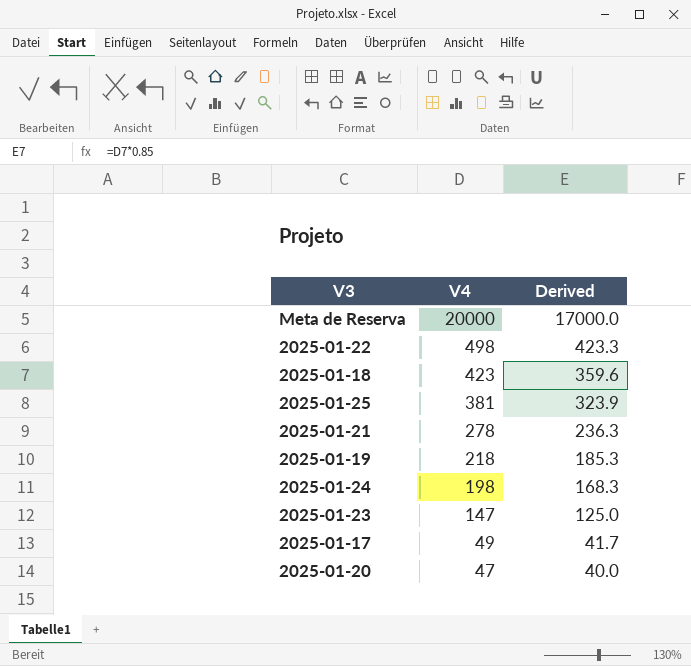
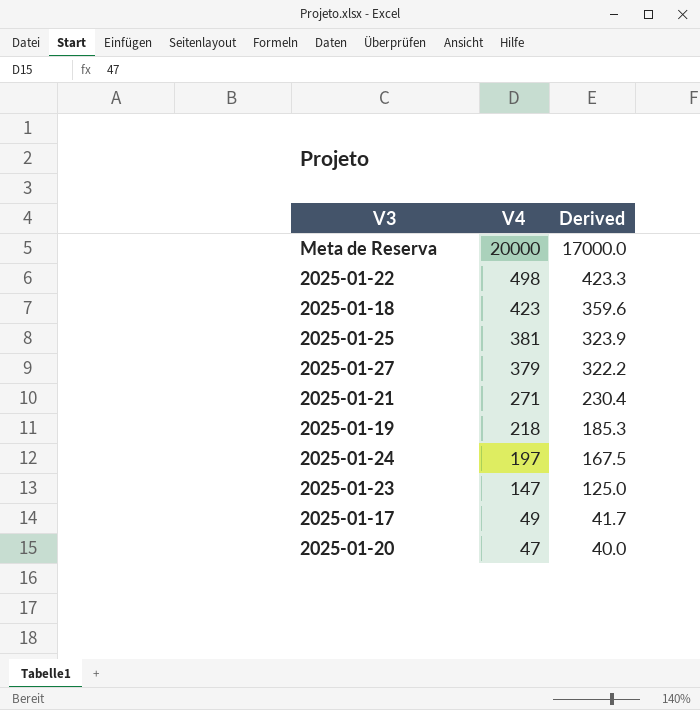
row 2025-01-27: none -> 379 | 322.2
2025-01-21 | V4: 278 -> 271
2025-01-21 | Derived: 236.3 -> 230.4
2025-01-24 | V4: 198 -> 197
2025-01-24 | Derived: 168.3 -> 167.5

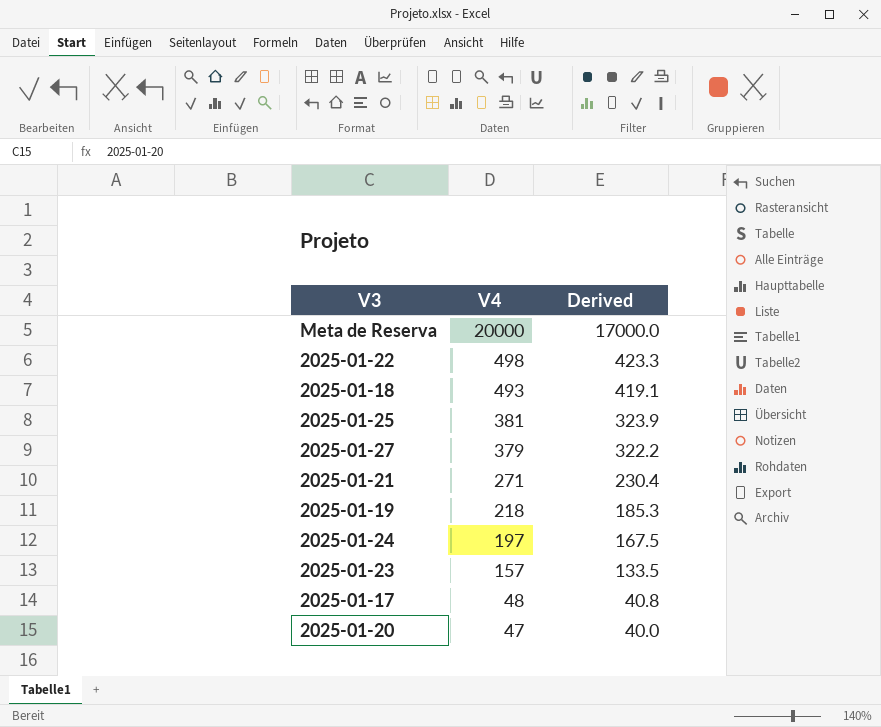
2025-01-18 | V4: 423 -> 493
2025-01-18 | Derived: 359.6 -> 419.1
2025-01-23 | V4: 147 -> 157
2025-01-23 | Derived: 125.0 -> 133.5
2025-01-17 | V4: 49 -> 48
2025-01-17 | Derived: 41.7 -> 40.8

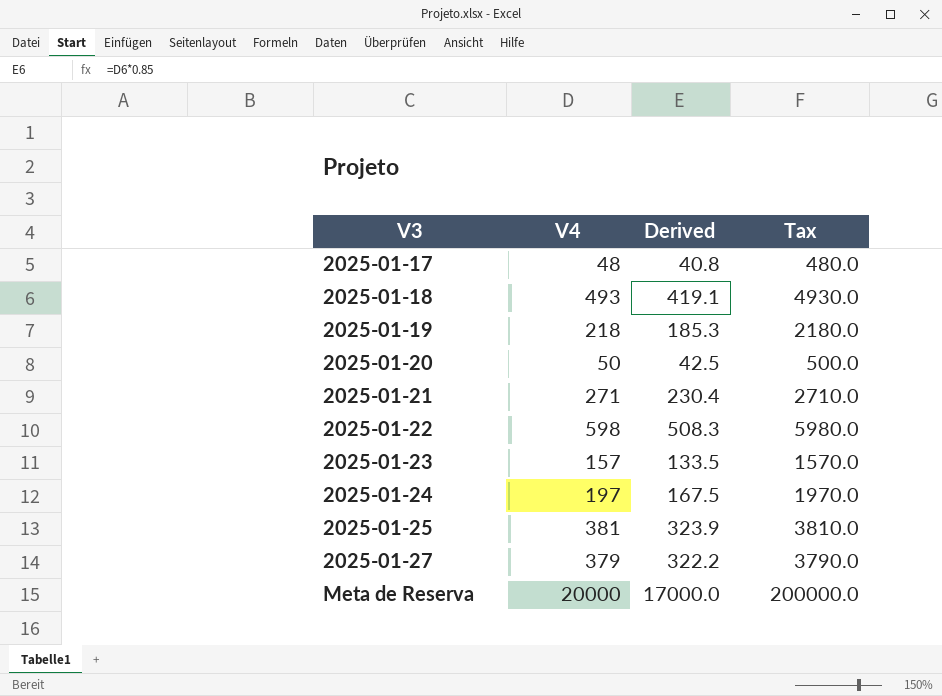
row order: V4 descending -> V3 ascending
column Tax | formula: none -> [V4] * 10
2025-01-20 | V4: 47 -> 50
2025-01-20 | Derived: 40.0 -> 42.5
2025-01-22 | V4: 498 -> 598
2025-01-22 | Derived: 423.3 -> 508.3

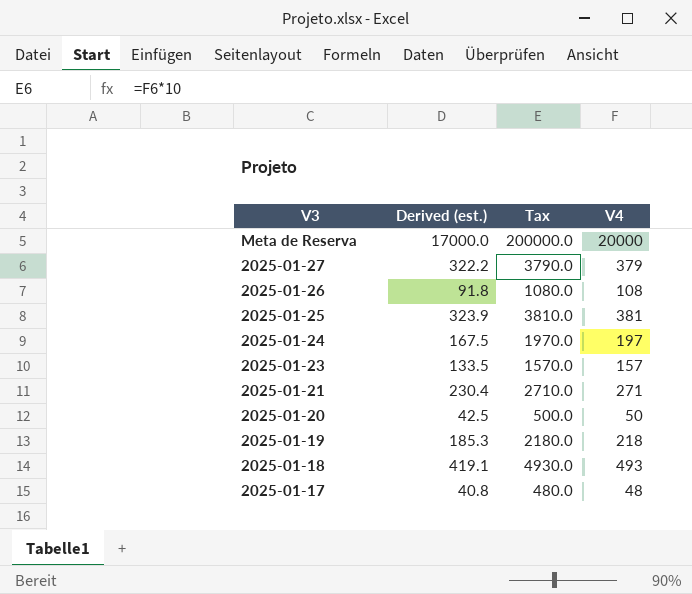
row order: V3 ascending -> V3 descending
column name: Derived -> Derived (est.)
column V4 | position: 2 -> 4
row 2025-01-22: 598 | 508.3 | 5980.0 -> none
row 2025-01-26: none -> 91.8 | 1080.0 | 108

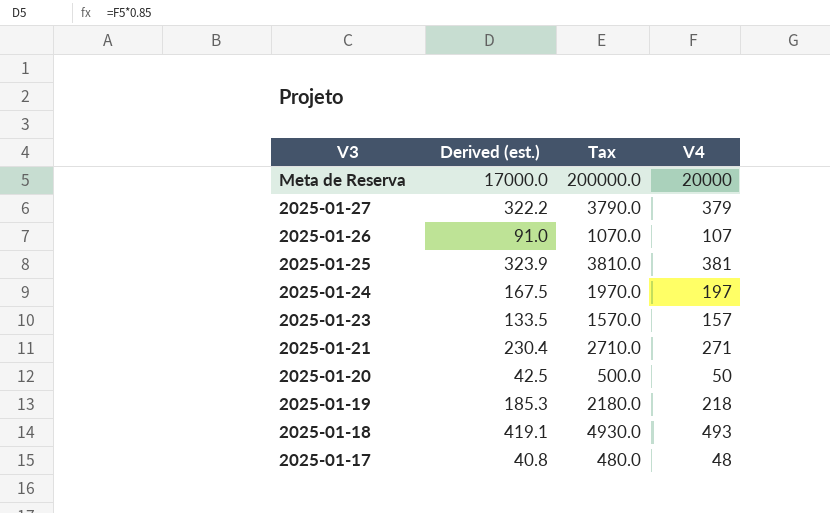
2025-01-26 | Derived (est.): 91.8 -> 91.0
2025-01-26 | Tax: 1080.0 -> 1070.0
2025-01-26 | V4: 108 -> 107

